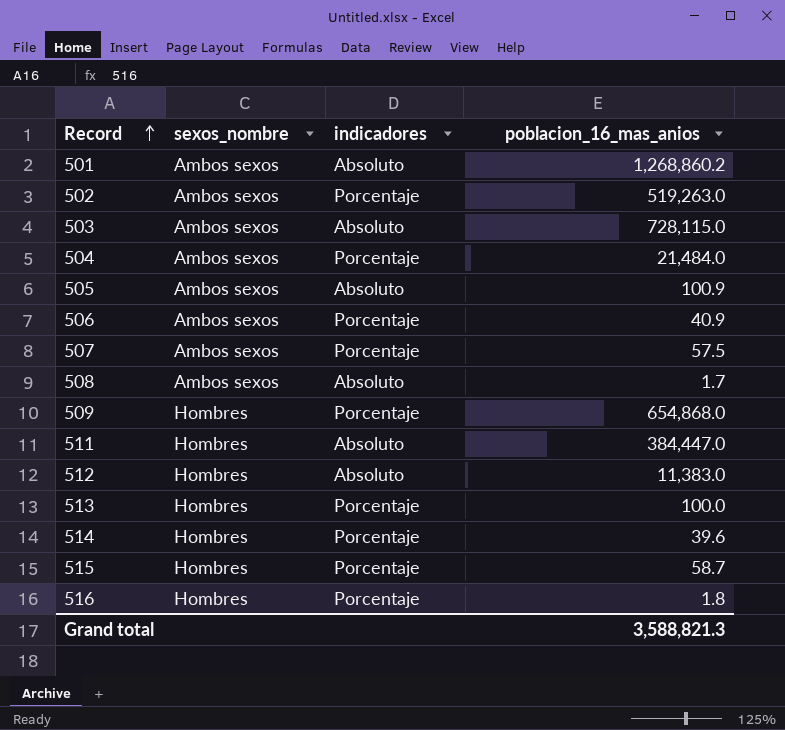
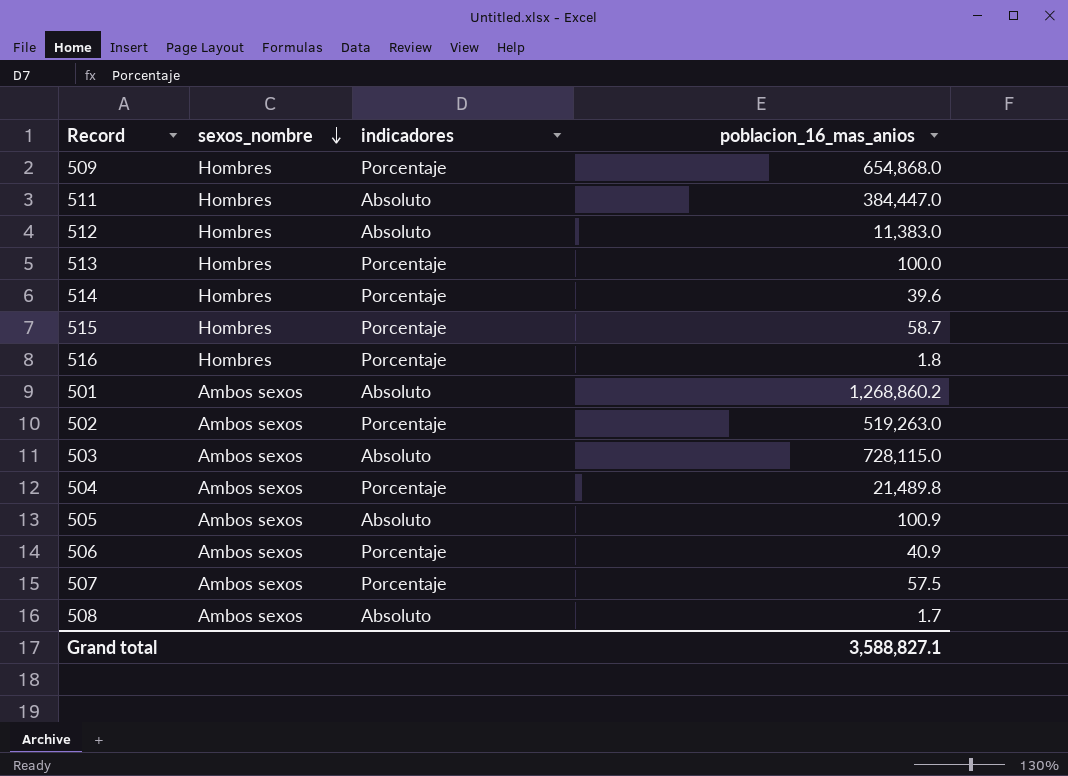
row order: Record ascending -> sexos_nombre descending
504 | poblacion_16_mas_anios: 21,484.0 -> 21,489.8
Grand total | poblacion_16_mas_anios: 3,588,821.3 -> 3,588,827.1

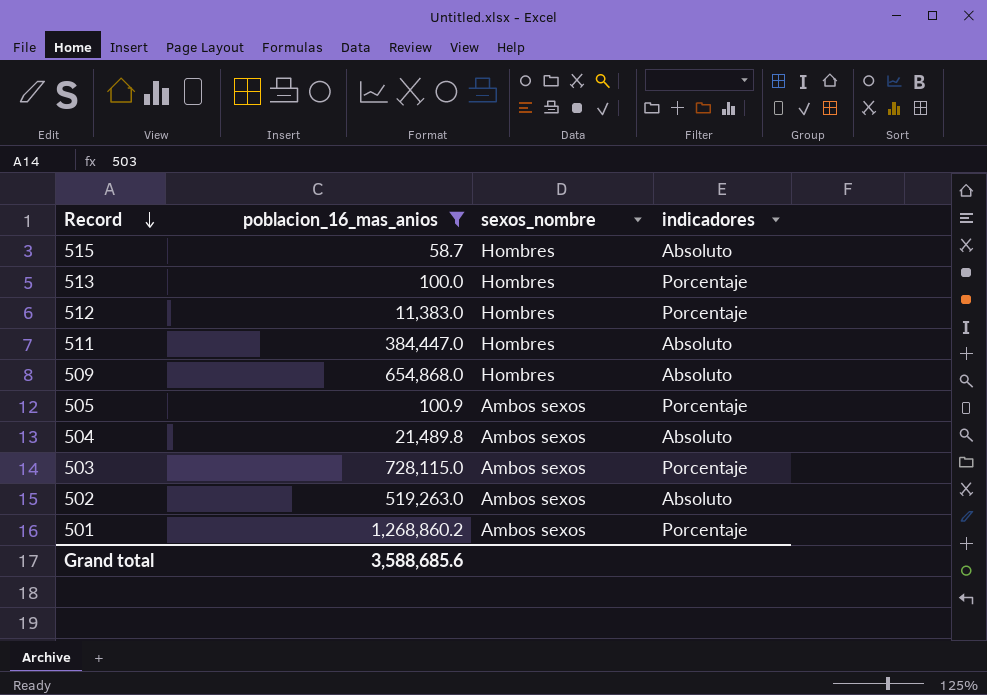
filter: none -> poblacion_16_mas_anios >= 58.7
row order: sexos_nombre descending -> Record descending
column poblacion_16_mas_anios | position: 4 -> 2
515 | indicadores: Porcentaje -> Absoluto
512 | indicadores: Absoluto -> Porcentaje
509 | indicadores: Porcentaje -> Absoluto
505 | indicadores: Absoluto -> Porcentaje
504 | indicadores: Porcentaje -> Absoluto
503 | indicadores: Absoluto -> Porcentaje
502 | indicadores: Porcentaje -> Absoluto
501 | indicadores: Absoluto -> Porcentaje
Grand total | poblacion_16_mas_anios: 3,588,827.1 -> 3,588,685.6

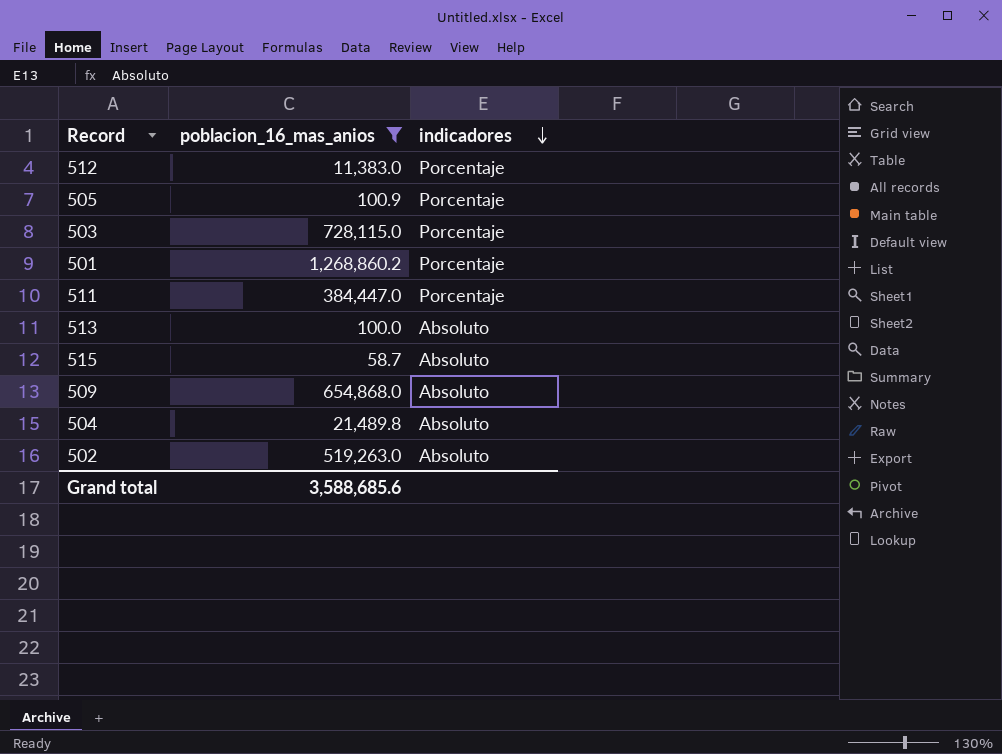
row order: Record descending -> indicadores descending
column sexos_nombre | position: 3 -> none
511 | indicadores: Absoluto -> Porcentaje
513 | indicadores: Porcentaje -> Absoluto

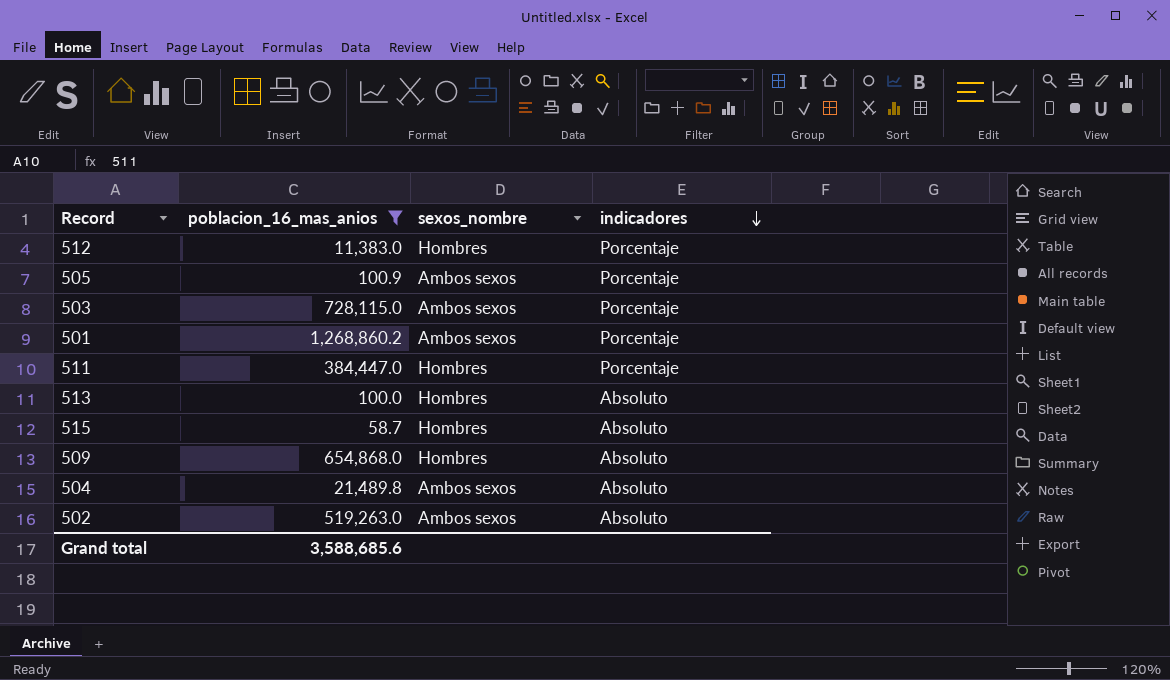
column sexos_nombre | position: none -> 3

